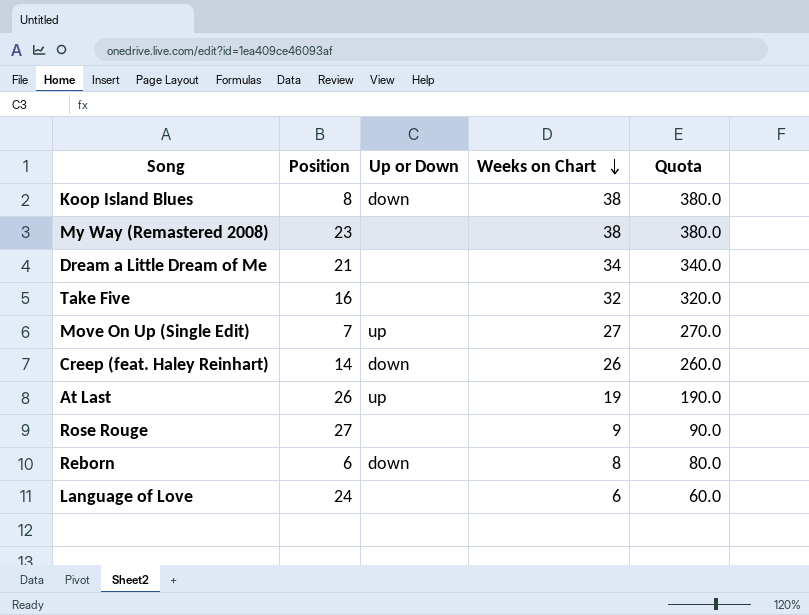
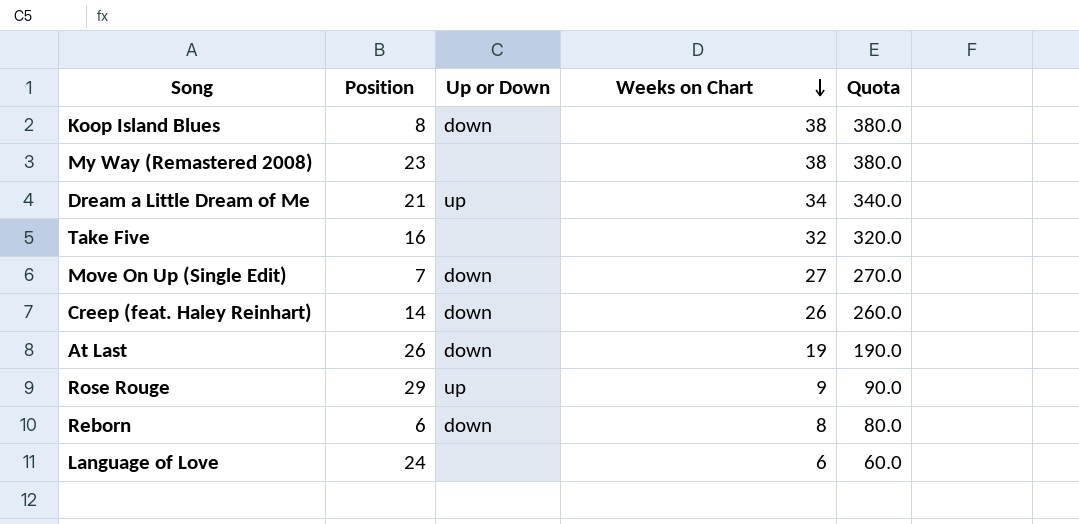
Dream a Little Dream of Me | Up or Down: none -> up
Move On Up (Single Edit) | Up or Down: up -> down
At Last | Up or Down: up -> down
Rose Rouge | Position: 27 -> 29
Rose Rouge | Up or Down: none -> up

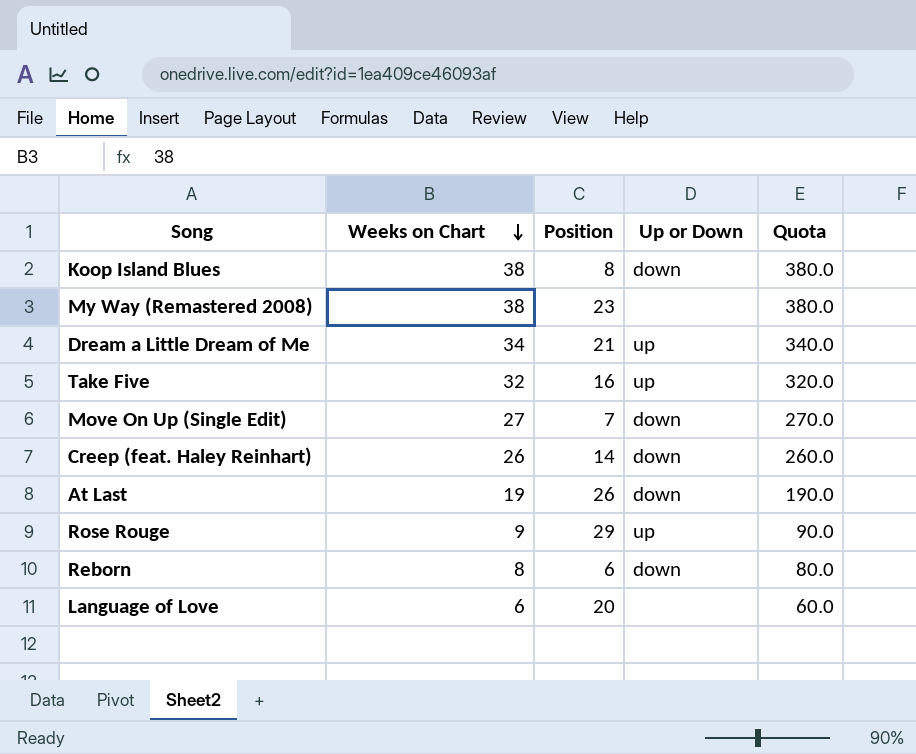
column Weeks on Chart | position: 4 -> 2
Take Five | Up or Down: none -> up
Language of Love | Position: 24 -> 20

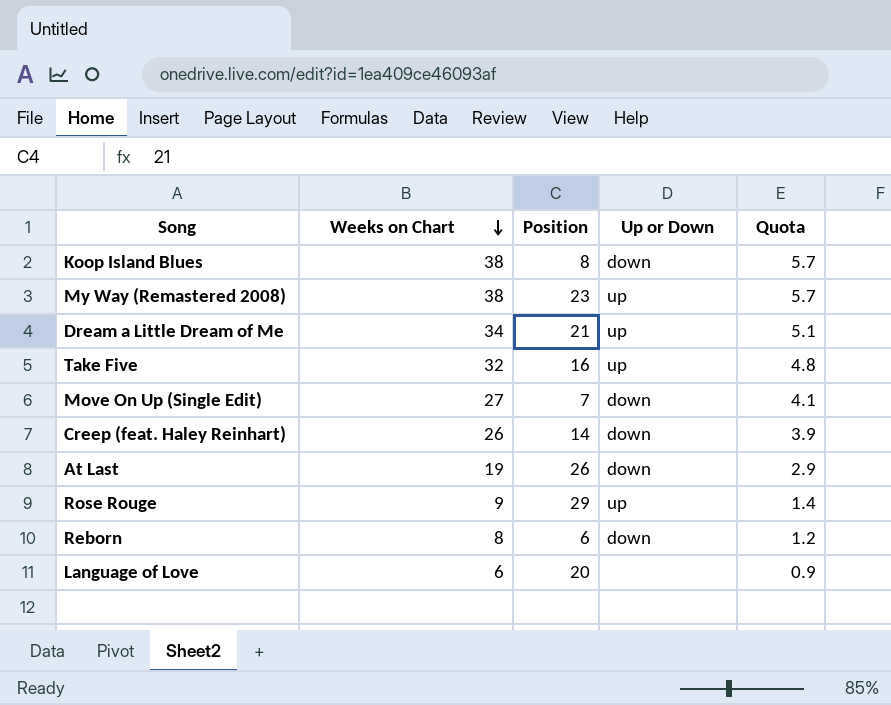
column Quota | formula: [Weeks on Chart] * 10 -> [Weeks on Chart] * 0.15
My Way (Remastered 2008) | Up or Down: none -> up

